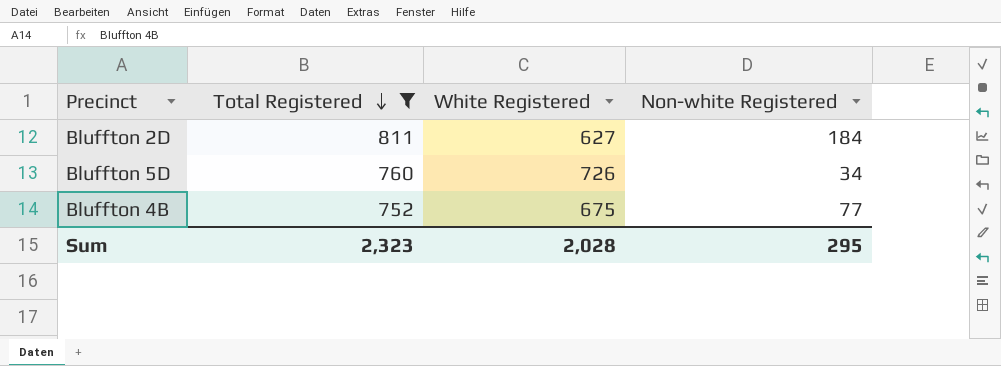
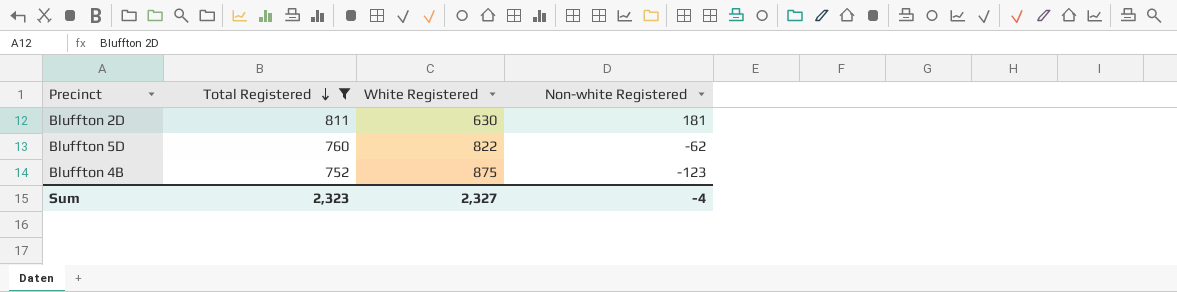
Bluffton 2D | White Registered: 627 -> 630
Bluffton 2D | Non-white Registered: 184 -> 181
Bluffton 5D | White Registered: 726 -> 822
Bluffton 5D | Non-white Registered: 34 -> -62
Bluffton 4B | White Registered: 675 -> 875
Bluffton 4B | Non-white Registered: 77 -> -123
Sum | White Registered: 2,028 -> 2,327
Sum | Non-white Registered: 295 -> -4

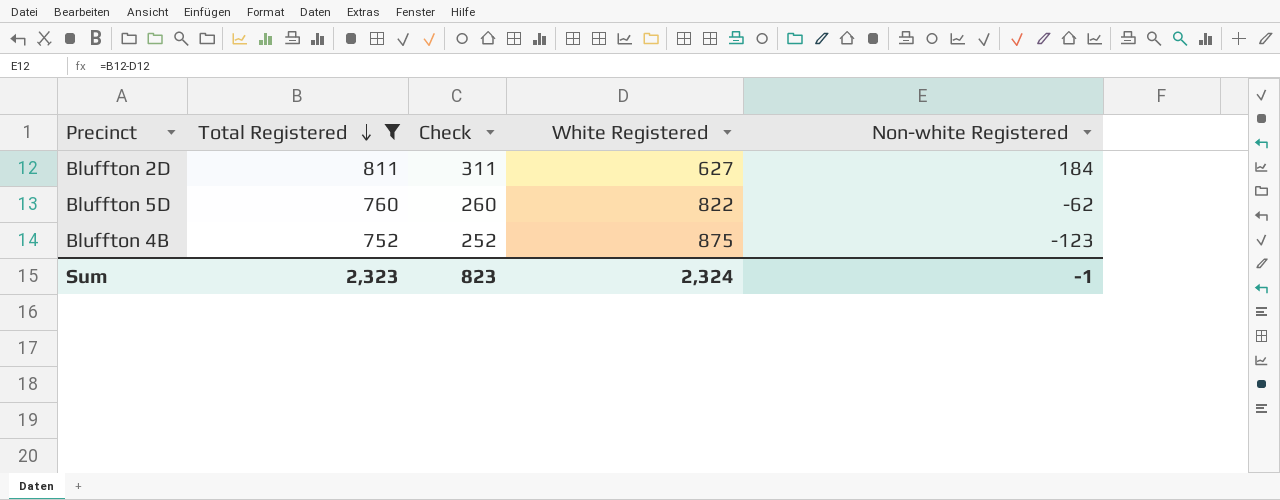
column Check | formula: none -> [Total Registered] - 500
Bluffton 2D | White Registered: 630 -> 627
Bluffton 2D | Non-white Registered: 181 -> 184
Sum | White Registered: 2,327 -> 2,324
Sum | Non-white Registered: -4 -> -1

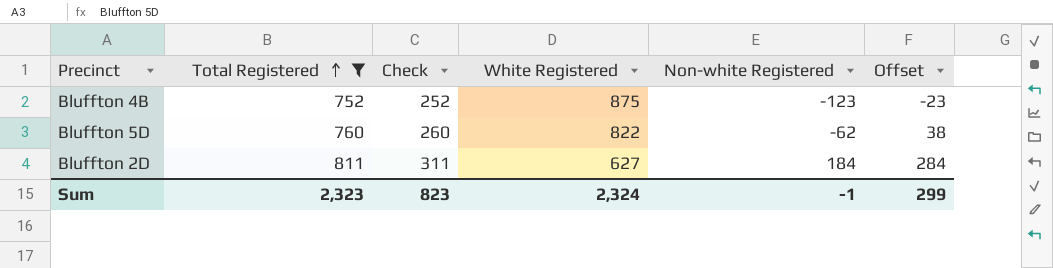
row order: Total Registered descending -> Total Registered ascending
column Offset | formula: none -> [Non-white Registered] + 100

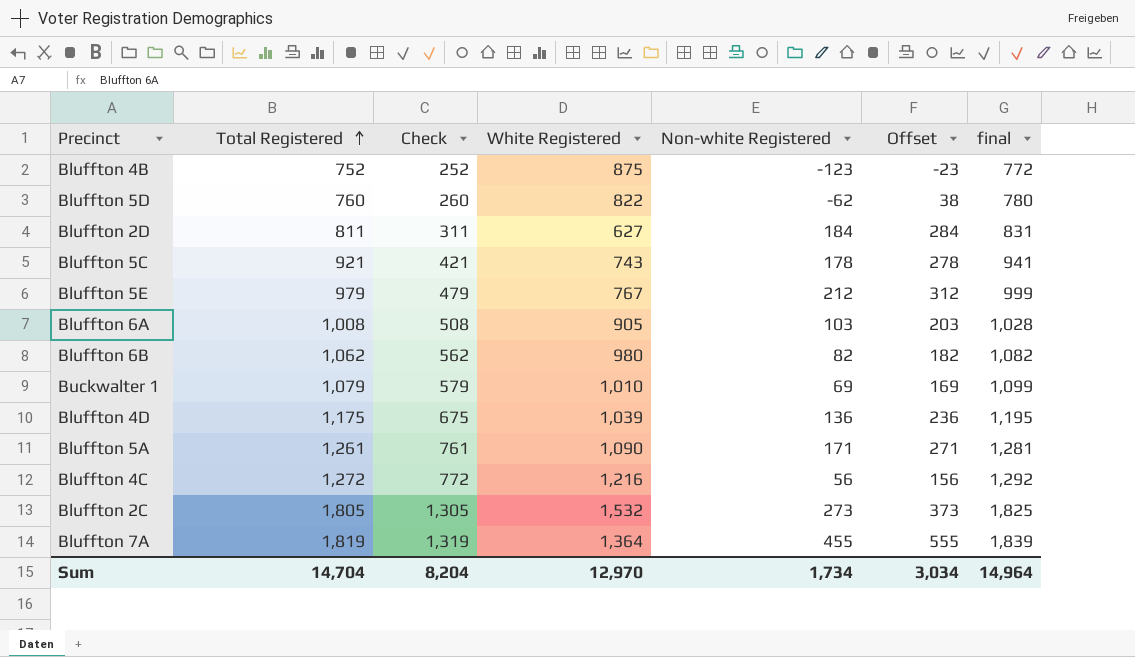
filter: Total Registered <= 811 -> none
column final | formula: none -> [Total Registered] + 20
Sum | Total Registered: 2,323 -> 14,704
Sum | Check: 823 -> 8,204
Sum | White Registered: 2,324 -> 12,970
Sum | Non-white Registered: -1 -> 1,734
Sum | Offset: 299 -> 3,034

